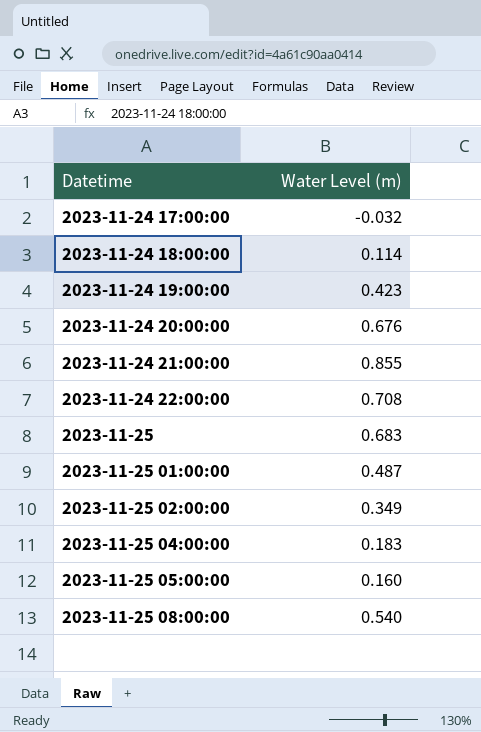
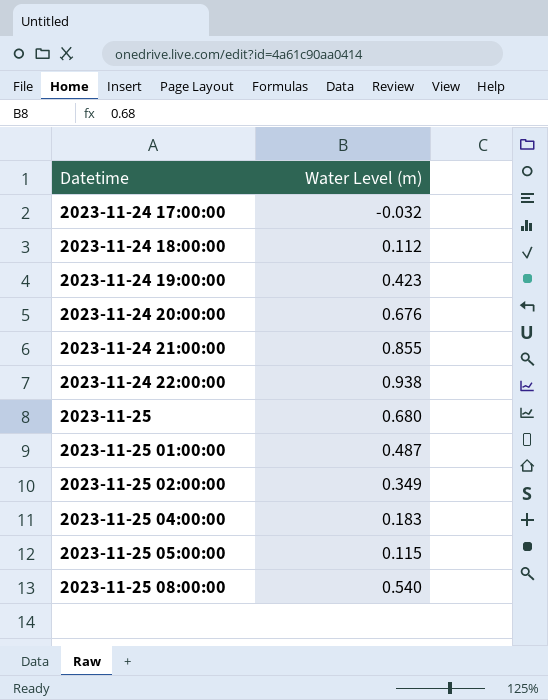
2023-11-24 18:00:00 | Water Level (m): 0.114 -> 0.112
2023-11-24 22:00:00 | Water Level (m): 0.708 -> 0.938
2023-11-25 | Water Level (m): 0.683 -> 0.680
2023-11-25 05:00:00 | Water Level (m): 0.160 -> 0.115

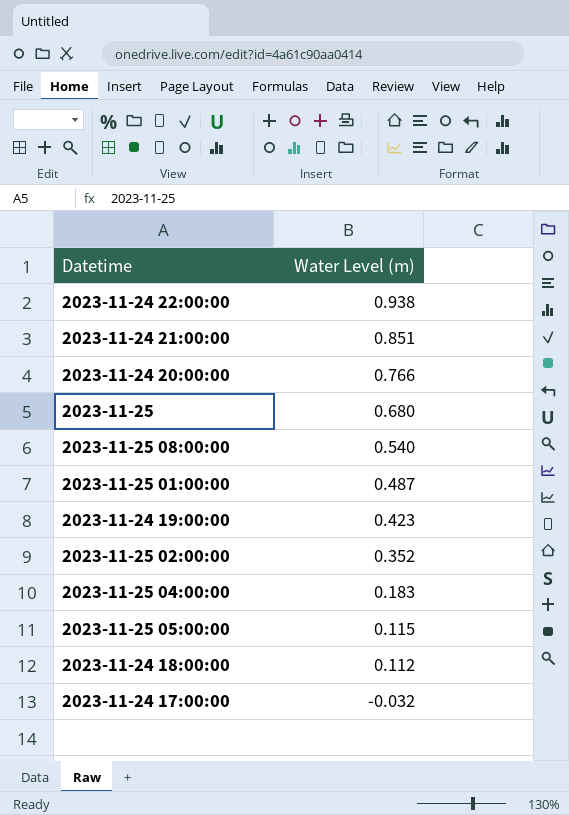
row order: Datetime ascending -> Water Level (m) descending
2023-11-24 21:00:00 | Water Level (m): 0.855 -> 0.851
2023-11-24 20:00:00 | Water Level (m): 0.676 -> 0.766
2023-11-25 02:00:00 | Water Level (m): 0.349 -> 0.352

